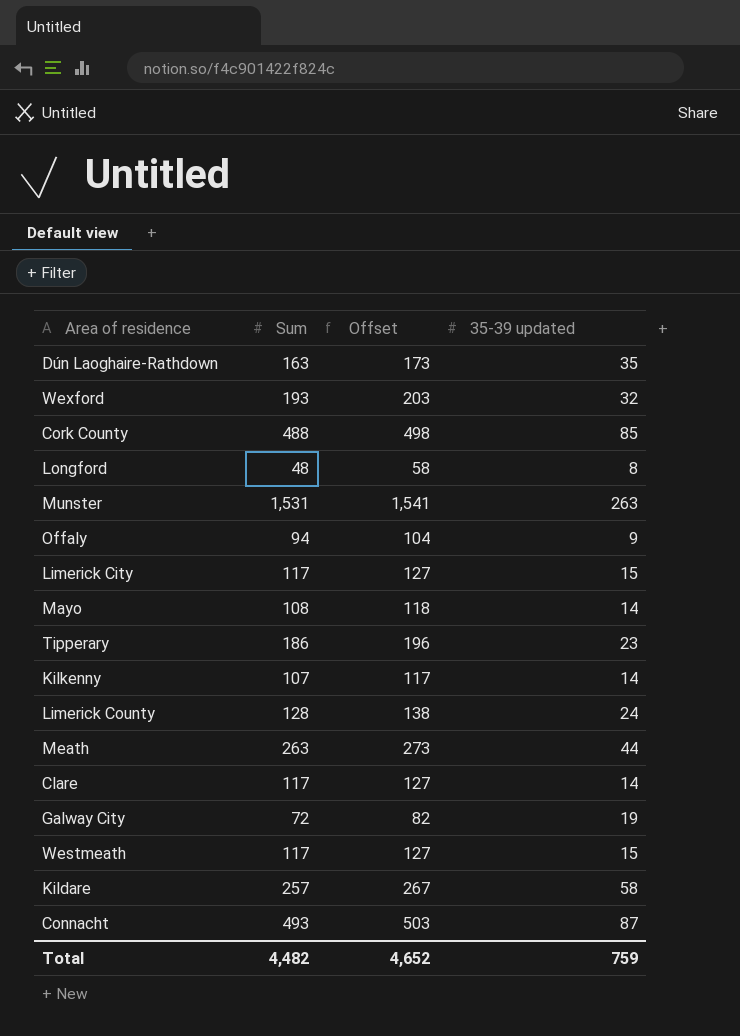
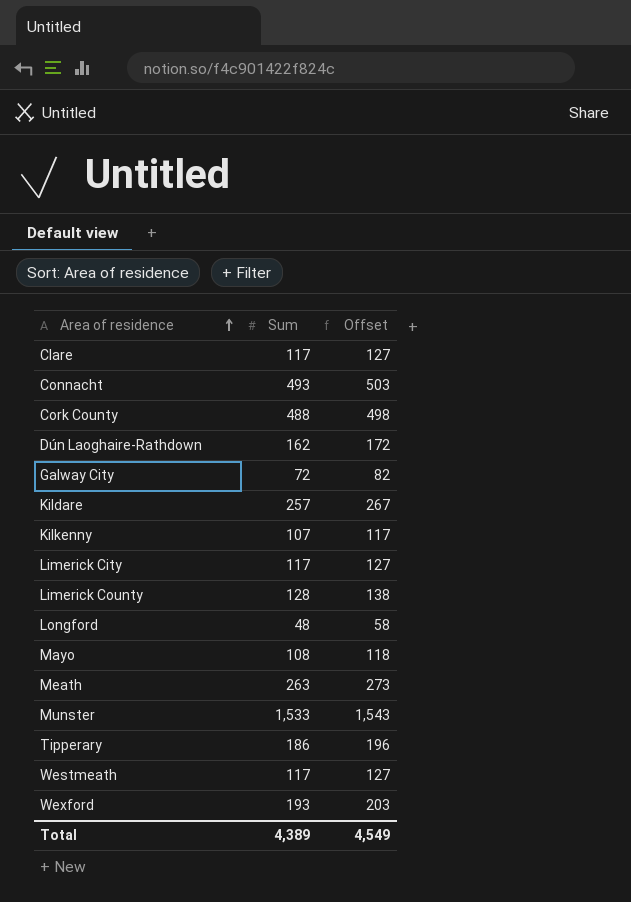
row order: none -> Area of residence ascending
column 35-39 updated | position: 4 -> none
row Offaly: 94 | 104 | 9 -> none
Dún Laoghaire-Rathdown | Sum: 163 -> 162
Dún Laoghaire-Rathdown | Offset: 173 -> 172
Munster | Sum: 1,531 -> 1,533
Munster | Offset: 1,541 -> 1,543
Total | Sum: 4,482 -> 4,389
Total | Offset: 4,652 -> 4,549

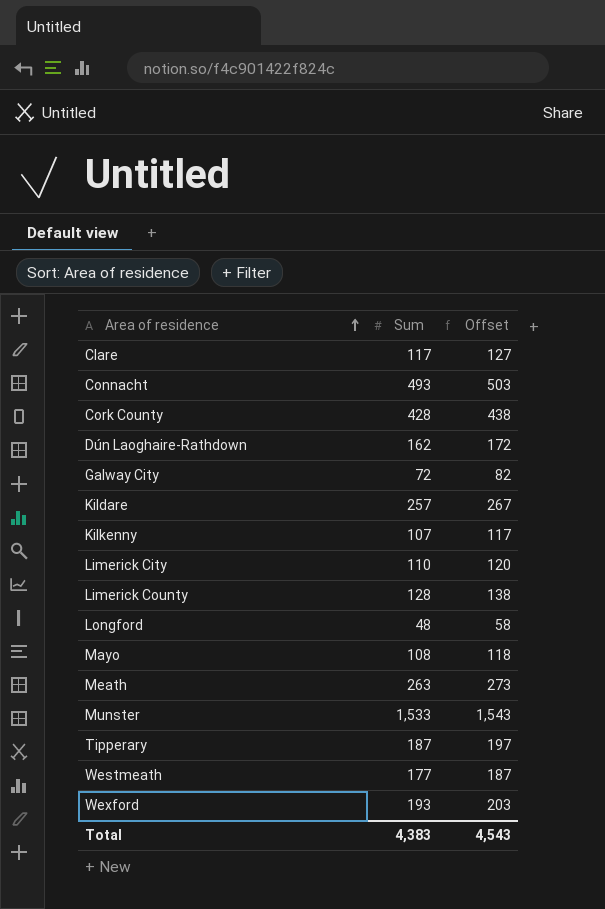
Cork County | Sum: 488 -> 428
Cork County | Offset: 498 -> 438
Limerick City | Sum: 117 -> 110
Limerick City | Offset: 127 -> 120
Tipperary | Sum: 186 -> 187
Tipperary | Offset: 196 -> 197
Westmeath | Sum: 117 -> 177
Westmeath | Offset: 127 -> 187
Total | Sum: 4,389 -> 4,383
Total | Offset: 4,549 -> 4,543

